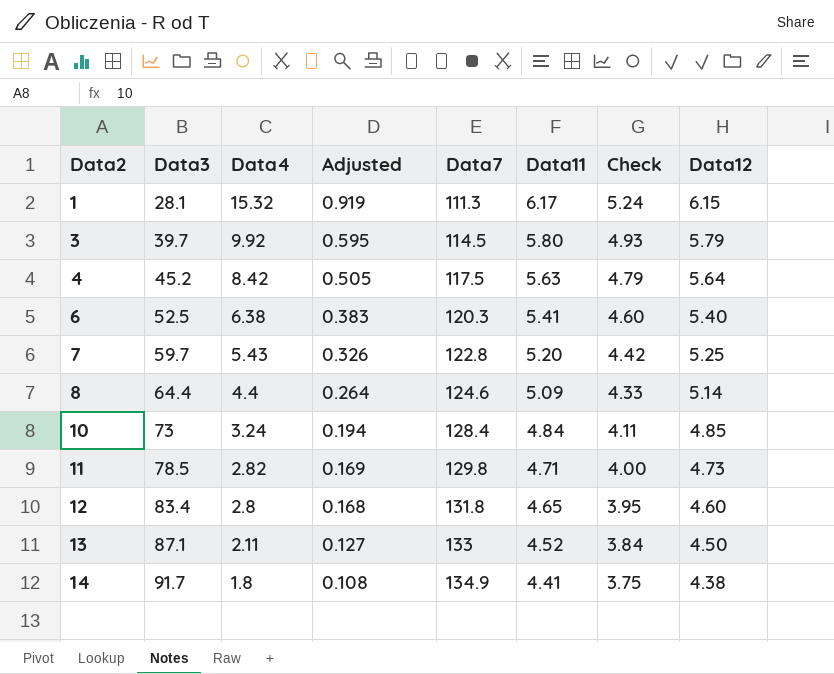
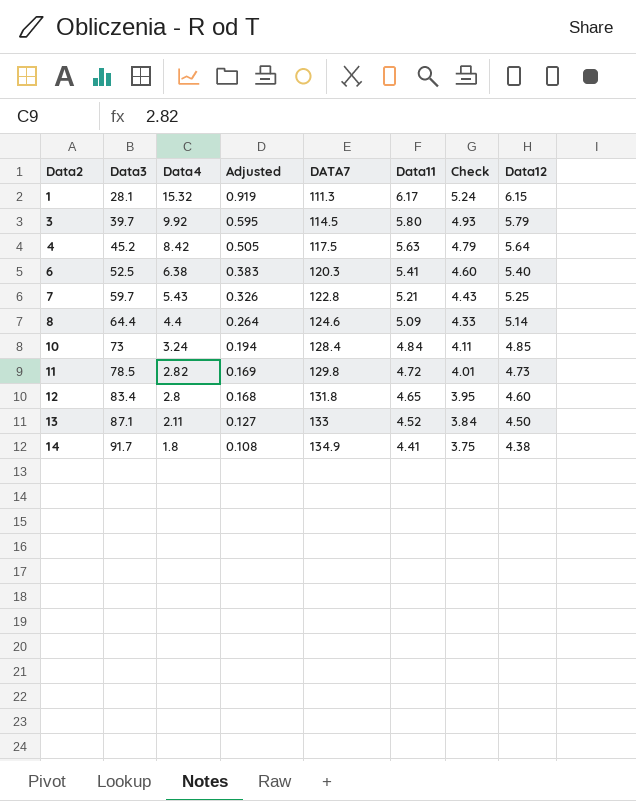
column name: Data7 -> DATA7
7 | Data11: 5.20 -> 5.21
7 | Check: 4.42 -> 4.43
11 | Data11: 4.71 -> 4.72
11 | Check: 4.00 -> 4.01

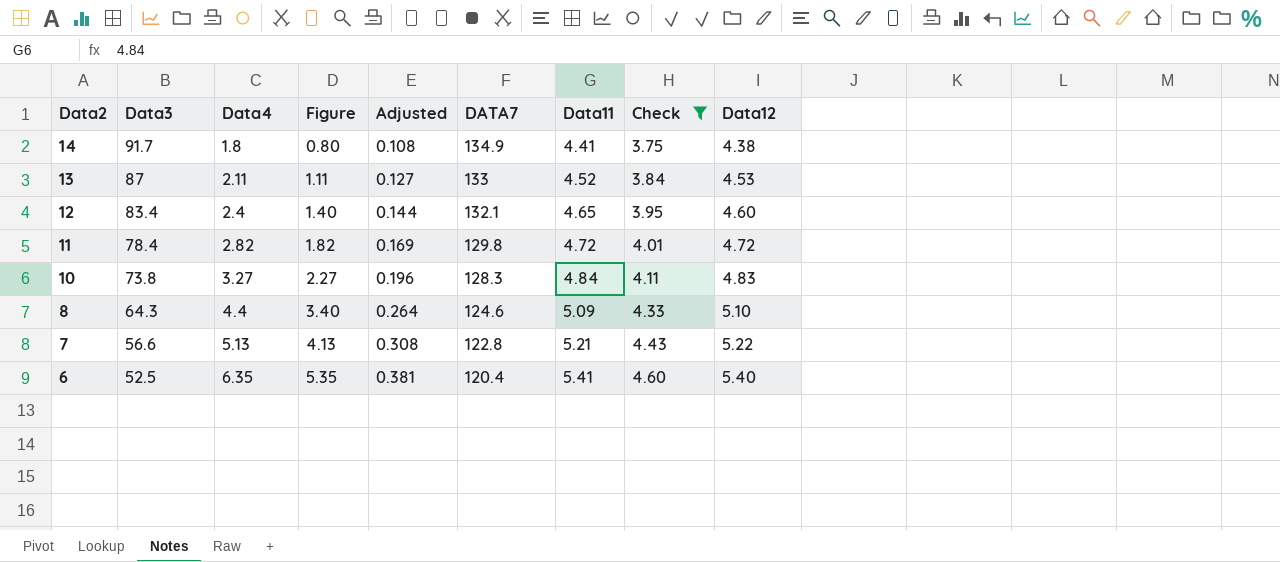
filter: none -> Check <= 4.60
row order: Data2 ascending -> Data2 descending
column Figure | formula: none -> [Data4] - 1
13 | Data3: 87.1 -> 87
13 | Data12: 4.50 -> 4.53
12 | Data4: 2.8 -> 2.4
12 | Adjusted: 0.168 -> 0.144
12 | DATA7: 131.8 -> 132.1
11 | Data3: 78.5 -> 78.4
11 | Data12: 4.73 -> 4.72
10 | Data3: 73 -> 73.8
10 | Data4: 3.24 -> 3.27
10 | Adjusted: 0.194 -> 0.196
10 | DATA7: 128.4 -> 128.3
10 | Data12: 4.85 -> 4.83
8 | Data3: 64.4 -> 64.3
8 | Data12: 5.14 -> 5.10
7 | Data3: 59.7 -> 56.6
7 | Data4: 5.43 -> 5.13
7 | Adjusted: 0.326 -> 0.308
7 | Data12: 5.25 -> 5.22
6 | Data4: 6.38 -> 6.35
6 | Adjusted: 0.383 -> 0.381
6 | DATA7: 120.3 -> 120.4

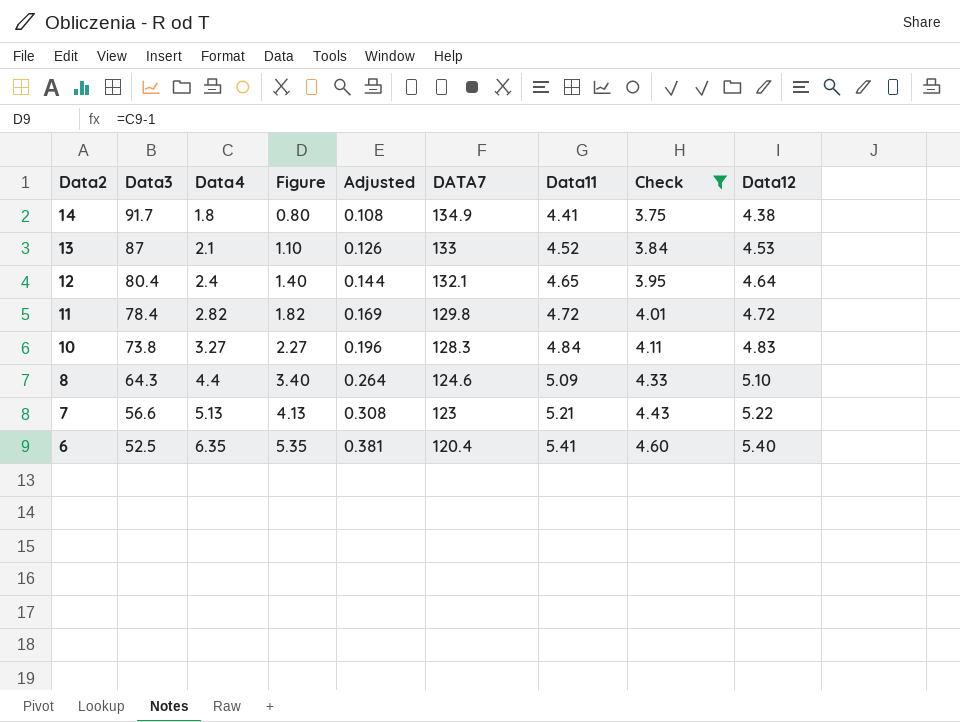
13 | Data4: 2.11 -> 2.1
13 | Figure: 1.11 -> 1.10
13 | Adjusted: 0.127 -> 0.126
12 | Data3: 83.4 -> 80.4
12 | Data12: 4.60 -> 4.64
7 | DATA7: 122.8 -> 123

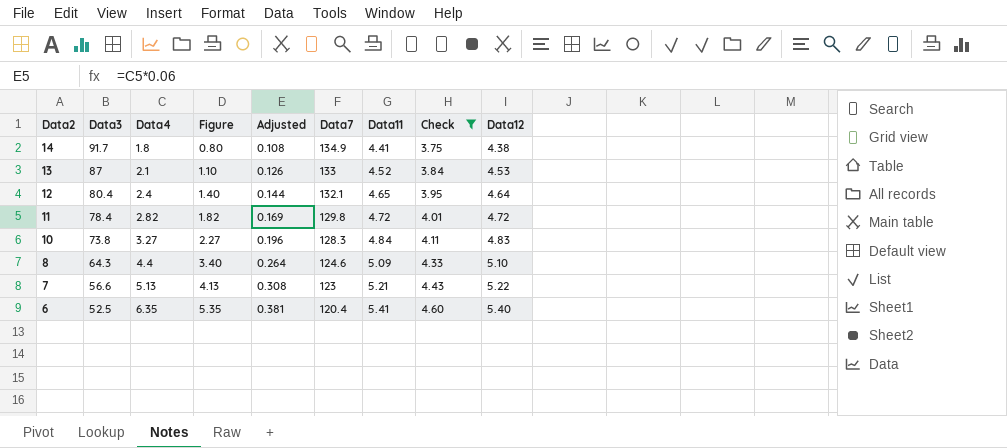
column name: DATA7 -> Data7

